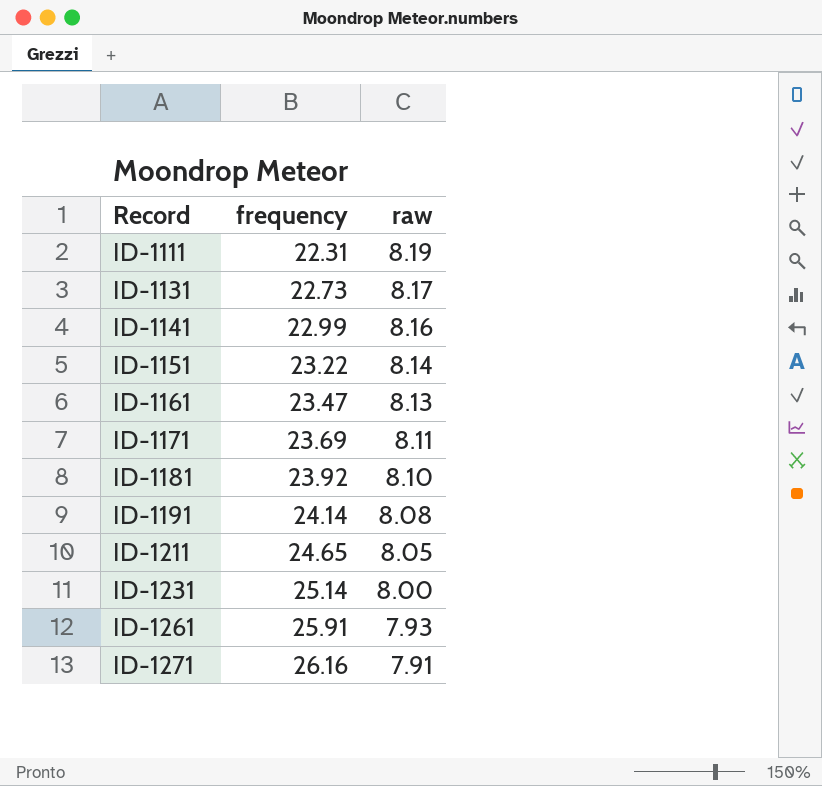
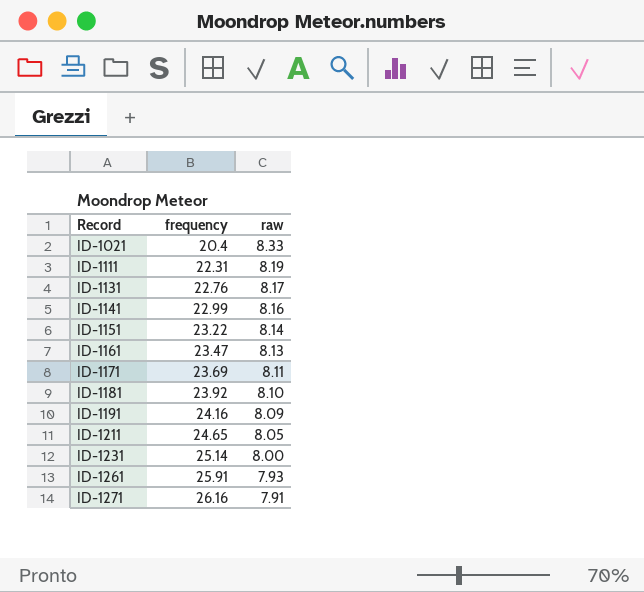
row ID-1021: none -> 20.4 | 8.33
ID-1131 | frequency: 22.73 -> 22.76
ID-1191 | frequency: 24.14 -> 24.16
ID-1191 | raw: 8.08 -> 8.09

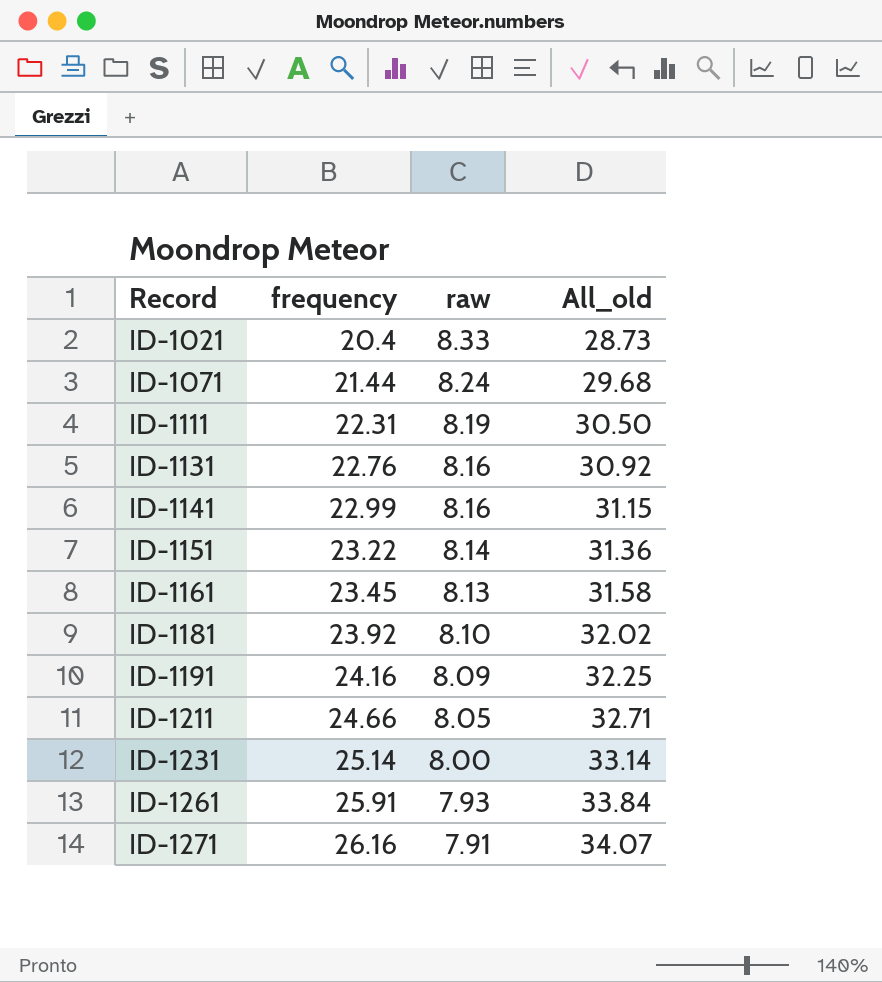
column All_old | formula: none -> [frequency] + [raw]
row ID-1171: 23.69 | 8.11 -> none
row ID-1071: none -> 21.44 | 8.24 | 29.68
ID-1131 | raw: 8.17 -> 8.16
ID-1161 | frequency: 23.47 -> 23.45
ID-1211 | frequency: 24.65 -> 24.66

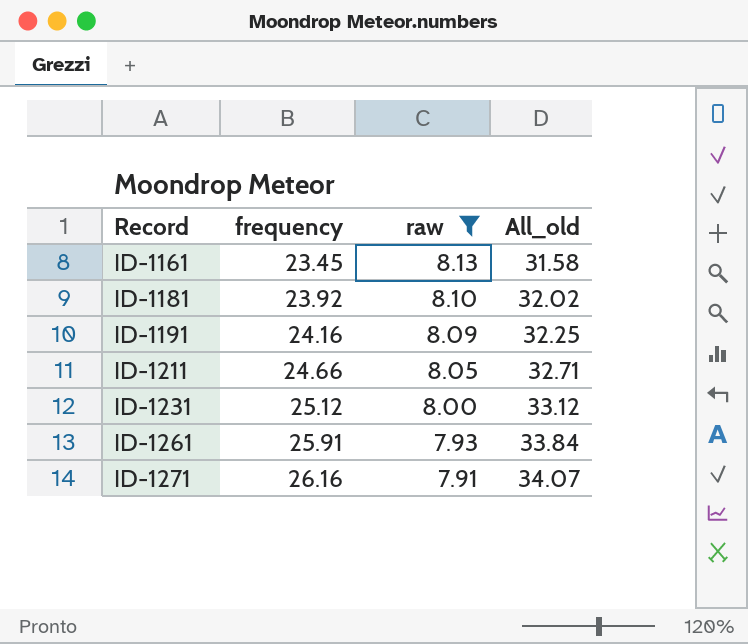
filter: none -> raw <= 8.13
ID-1231 | frequency: 25.14 -> 25.12
ID-1231 | All_old: 33.14 -> 33.12

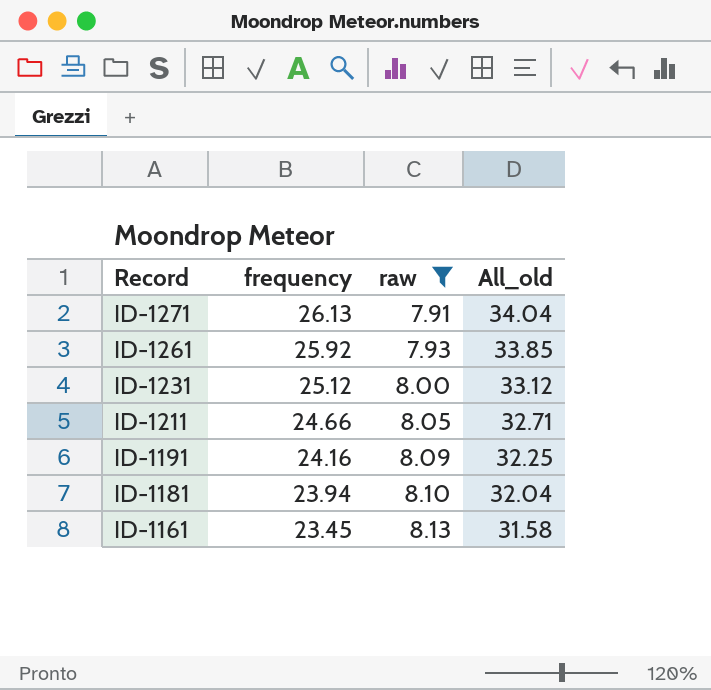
row order: Record ascending -> Record descending
ID-1271 | frequency: 26.16 -> 26.13
ID-1271 | All_old: 34.07 -> 34.04
ID-1261 | frequency: 25.91 -> 25.92
ID-1261 | All_old: 33.84 -> 33.85
ID-1181 | frequency: 23.92 -> 23.94
ID-1181 | All_old: 32.02 -> 32.04

